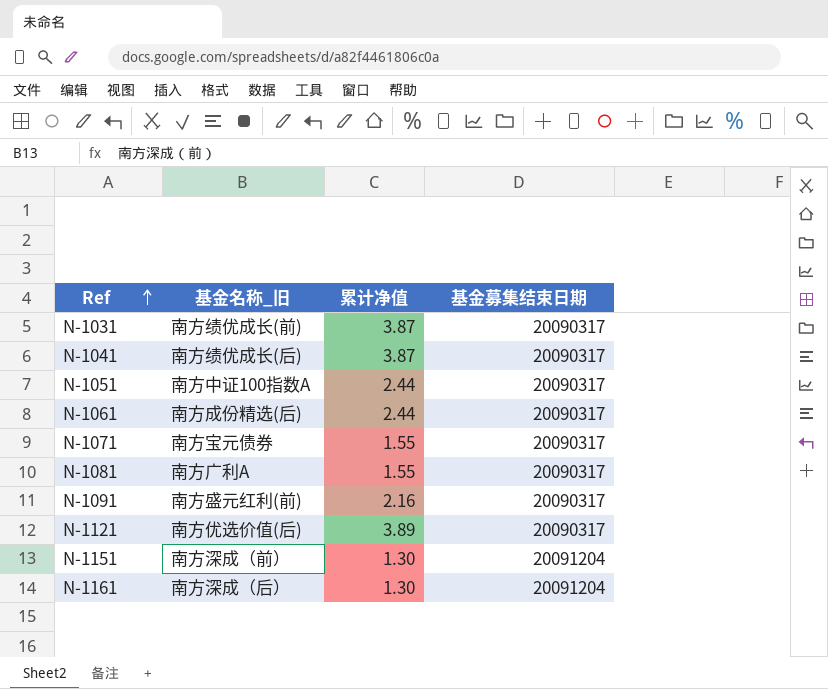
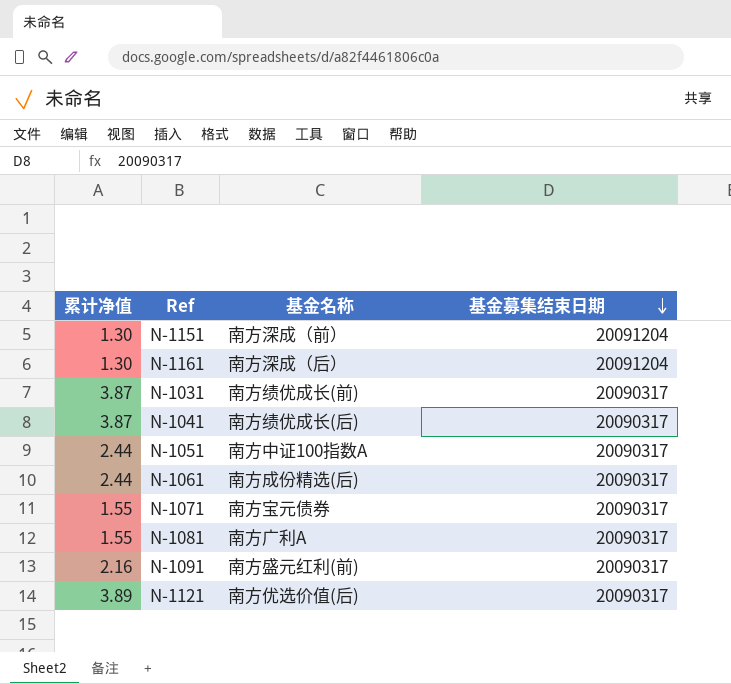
row order: Ref ascending -> 基金募集结束日期 descending
column 累计净值 | position: 3 -> 1
column name: 基金名称_旧 -> 基金名称

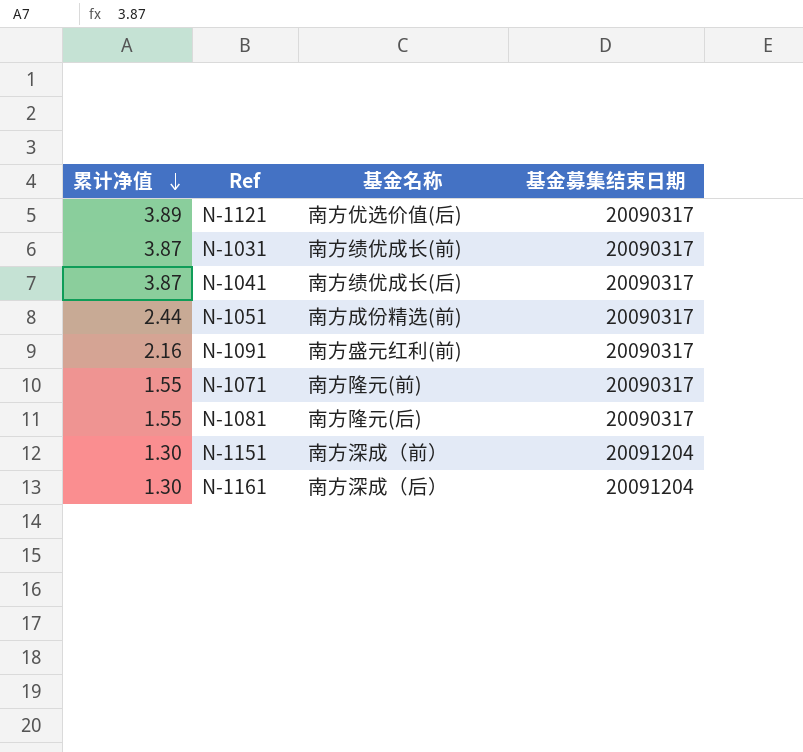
row order: 基金募集结束日期 descending -> 累计净值 descending
row N-1061: 2.44 | 南方成份精选(后) | 20090317 -> none
N-1051 | 基金名称: 南方中证100指数A -> 南方成份精选(前)
N-1071 | 基金名称: 南方宝元债券 -> 南方隆元(前)
N-1081 | 基金名称: 南方广利A -> 南方隆元(后)

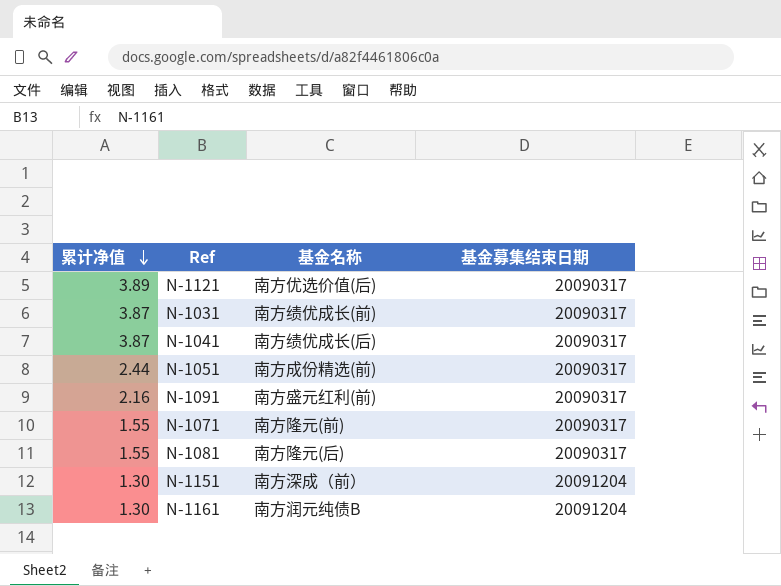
N-1161 | 基金名称: 南方深成（后） -> 南方润元纯债B

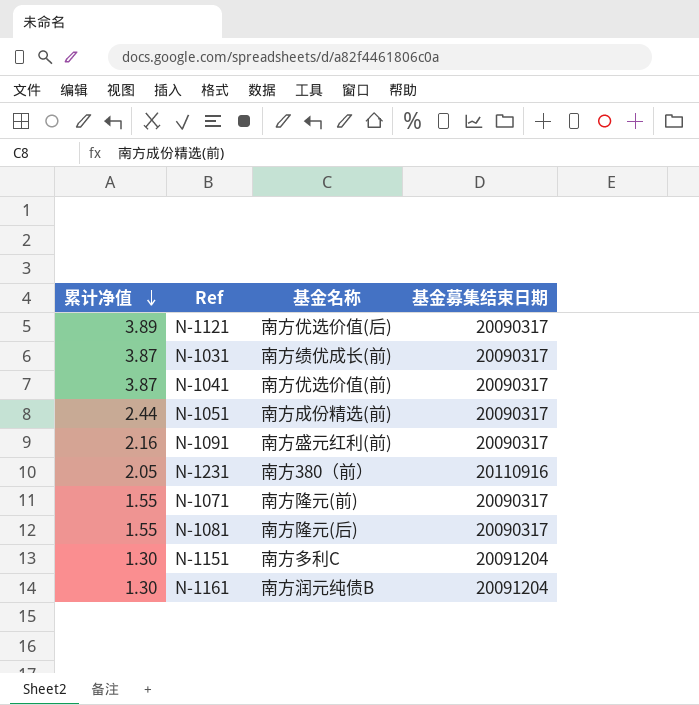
N-1041 | 基金名称: 南方绩优成长(后) -> 南方优选价值(前)
row N-1231: none -> 2.05 | 南方380（前） | 20110916
N-1151 | 基金名称: 南方深成（前） -> 南方多利C

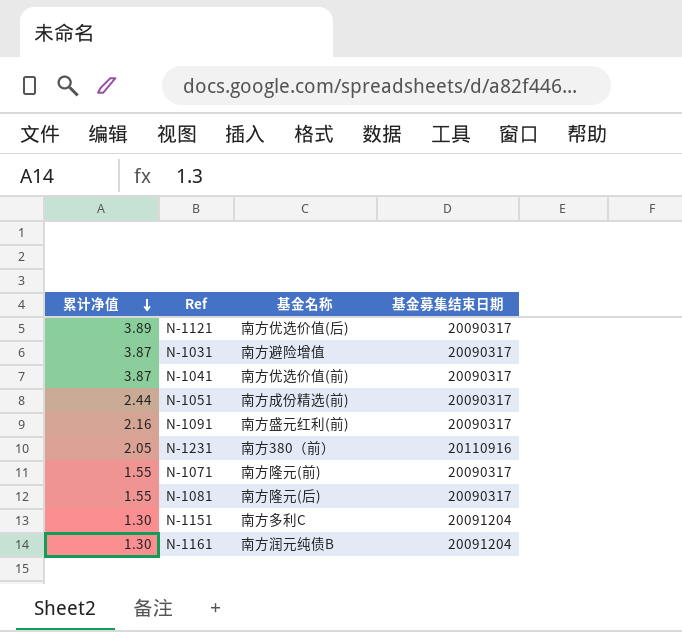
N-1031 | 基金名称: 南方绩优成长(前) -> 南方避险增值

